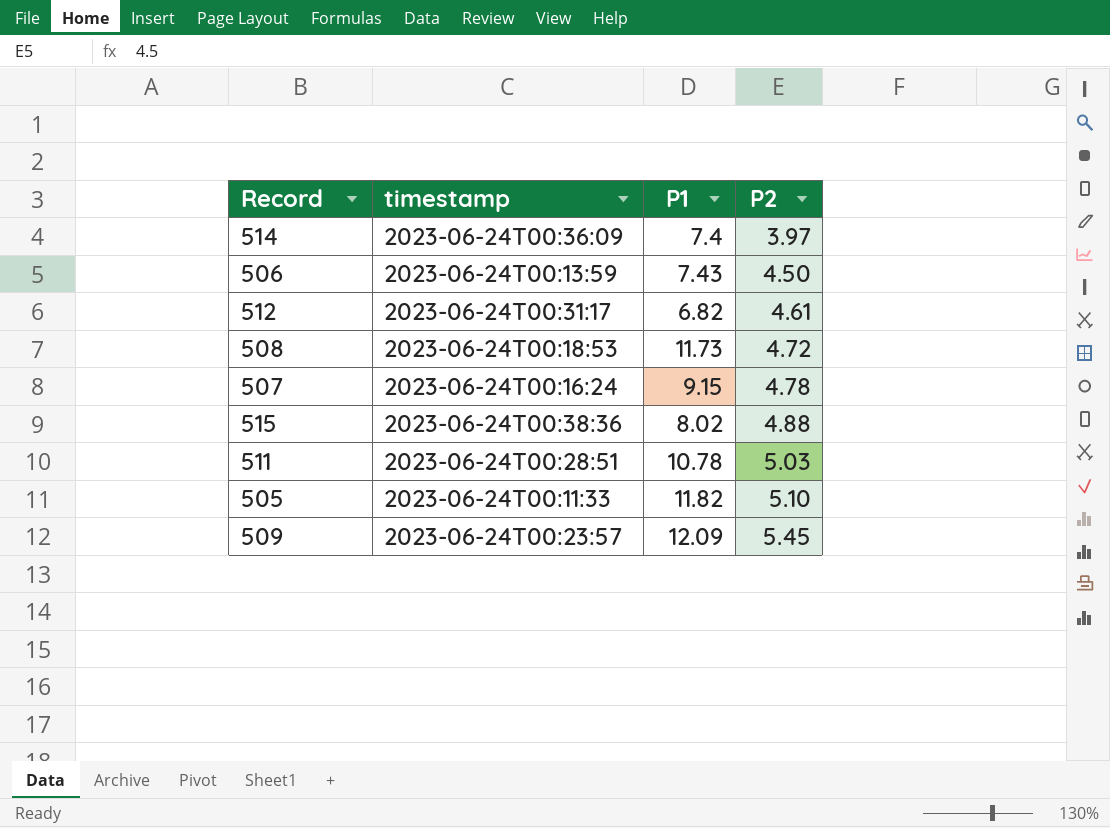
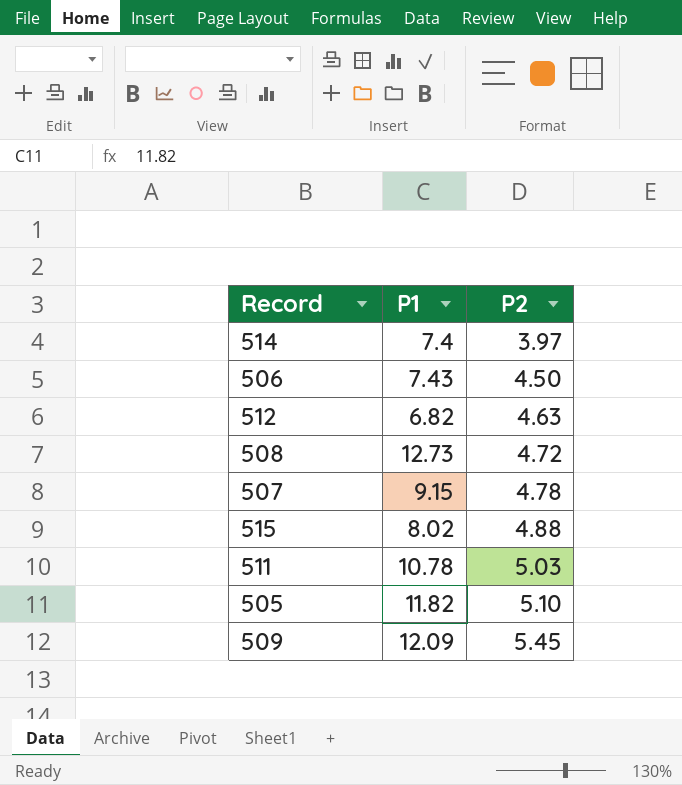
column timestamp | position: 2 -> none
512 | P2: 4.61 -> 4.63
508 | P1: 11.73 -> 12.73

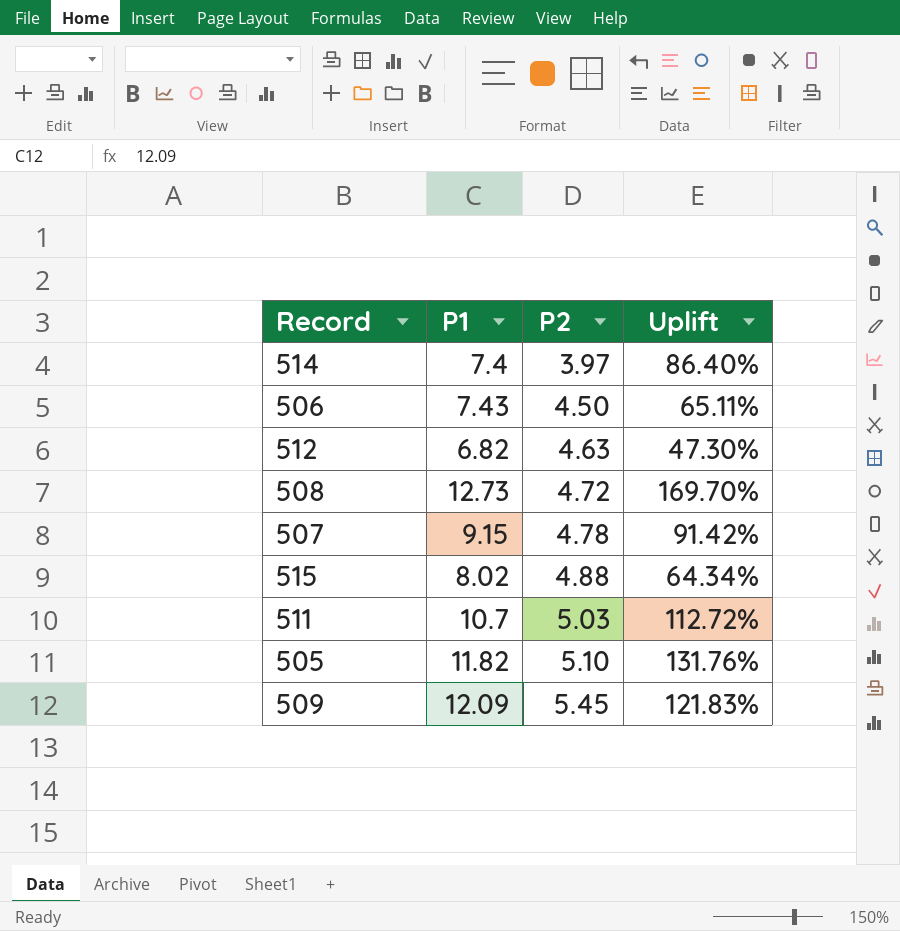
column Uplift | formula: none -> ([P1] - [P2]) / [P2]
511 | P1: 10.78 -> 10.7

